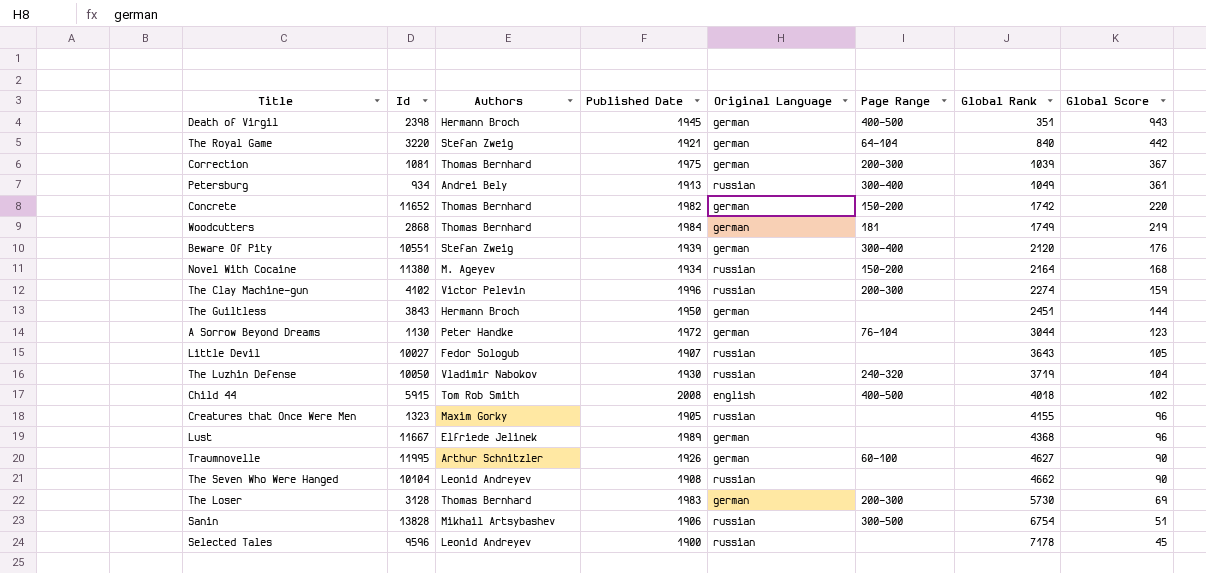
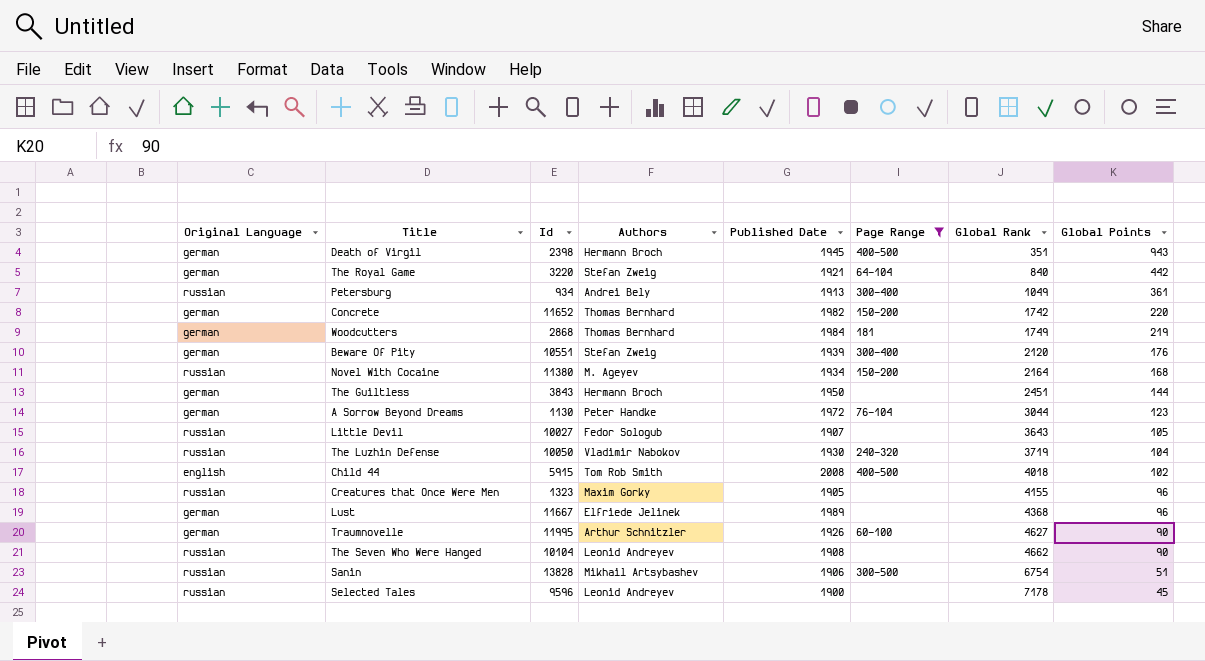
filter: none -> Page Range != 200-300
column Original Language | position: 5 -> 1
column name: Global Score -> Global Points

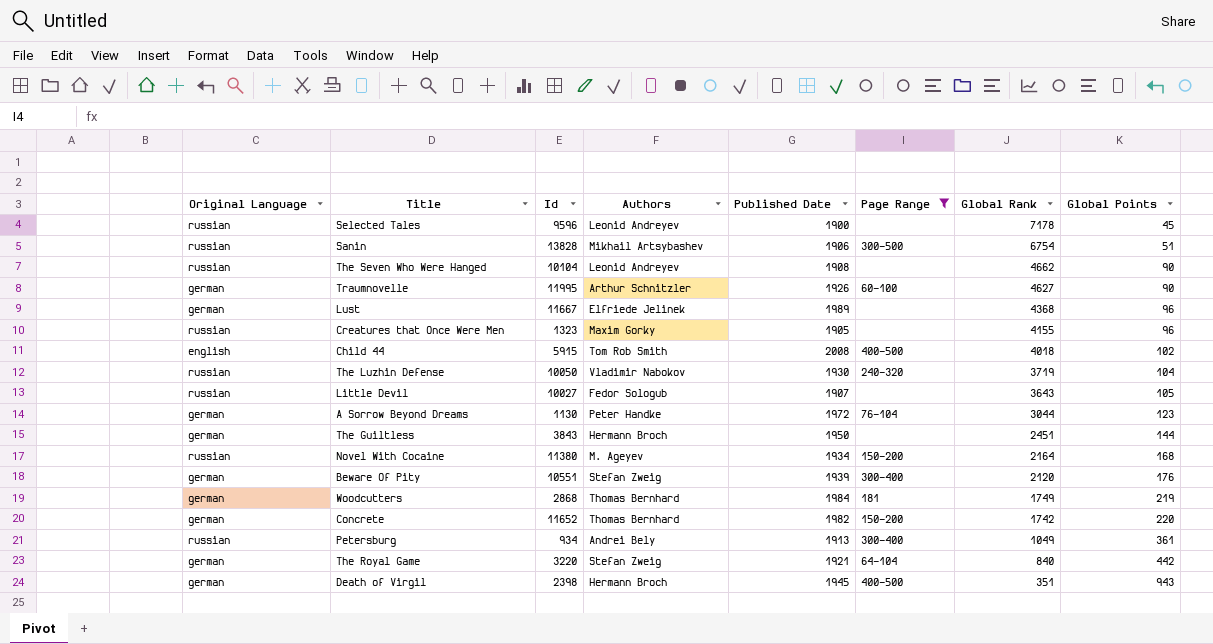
row order: Global Rank ascending -> Global Rank descending

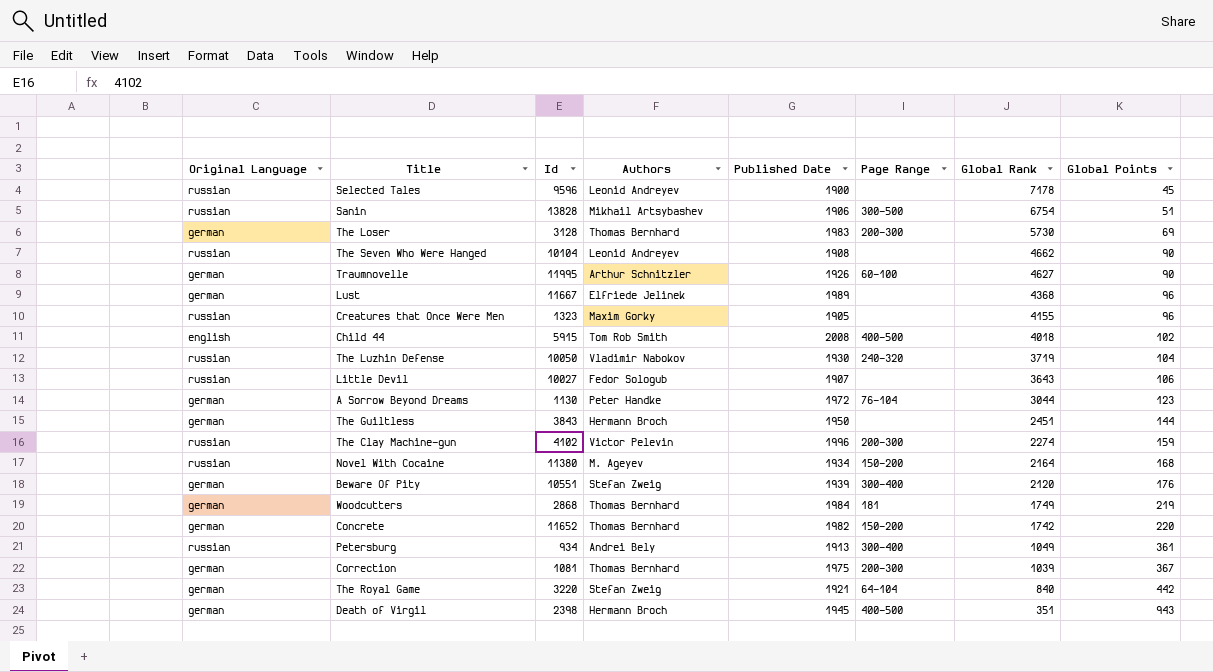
filter: Page Range != 200-300 -> none
Little Devil | Global Points: 105 -> 106

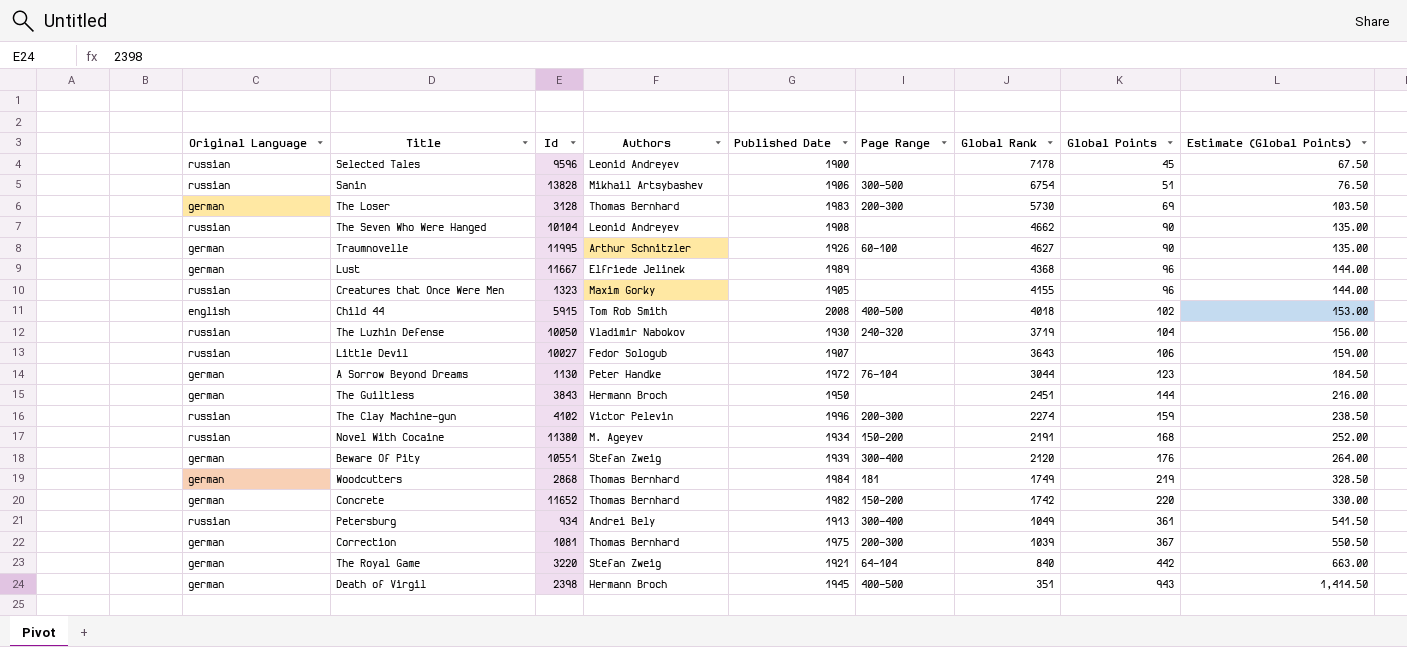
column Estimate (Global Points) | formula: none -> [Global Points] * 1.5
Novel With Cocaine | Global Rank: 2164 -> 2191

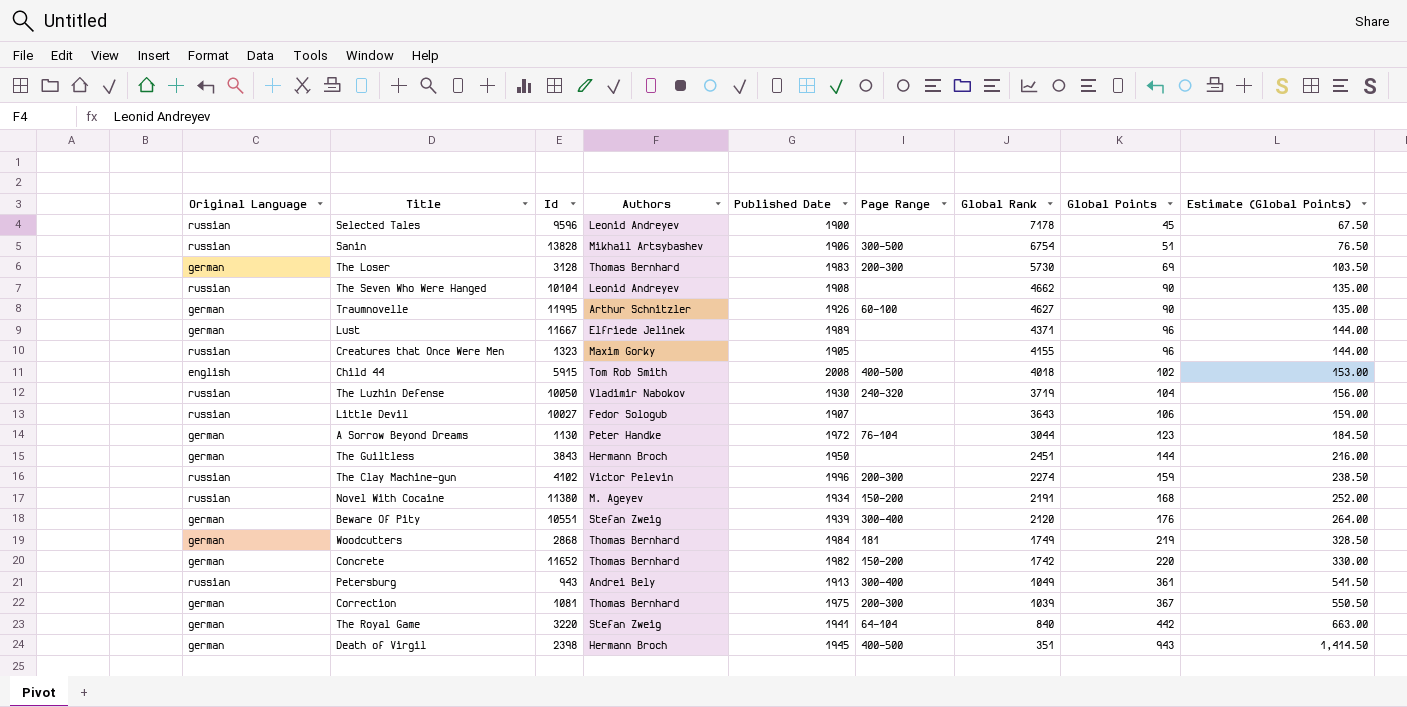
Lust | Global Rank: 4368 -> 4371
Petersburg | Id: 934 -> 943
The Royal Game | Published Date: 1921 -> 1941

